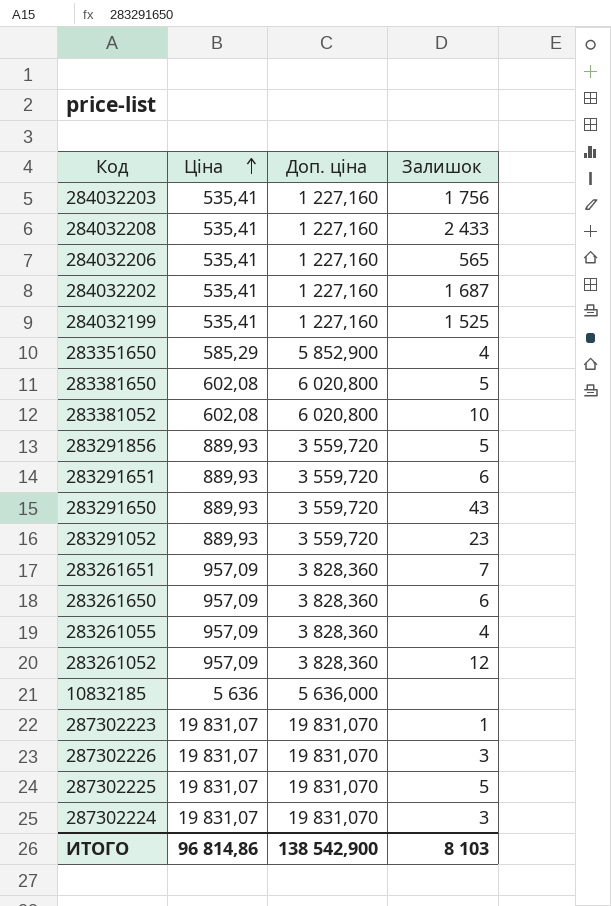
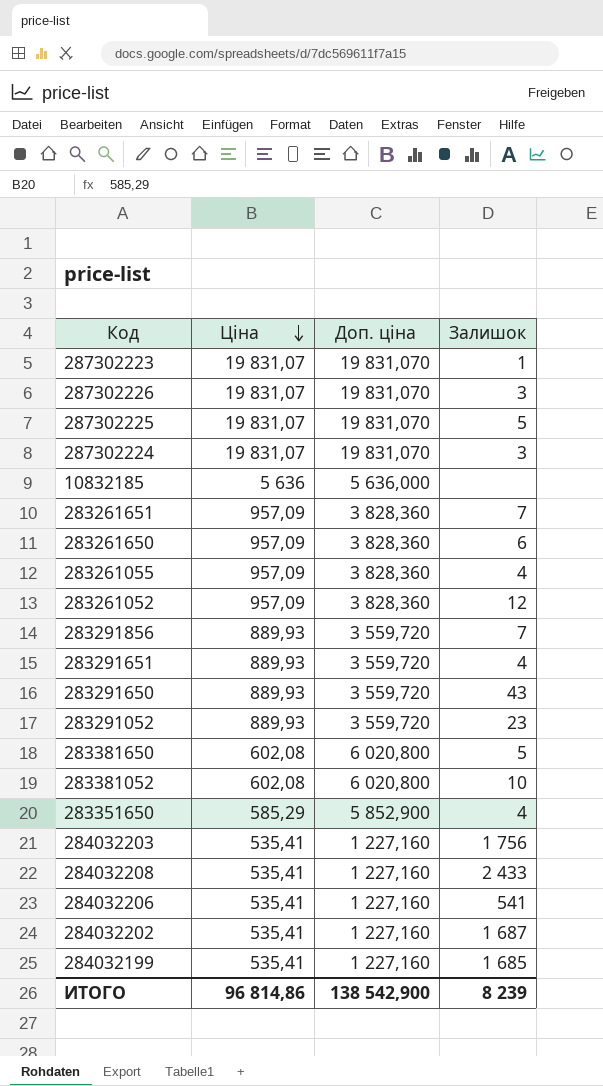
row order: Ціна ascending -> Ціна descending
283291856 | Залишок: 5 -> 7
283291651 | Залишок: 6 -> 4
284032206 | Залишок: 565 -> 541
284032199 | Залишок: 1 525 -> 1 685
ИТОГО | Залишок: 8 103 -> 8 239

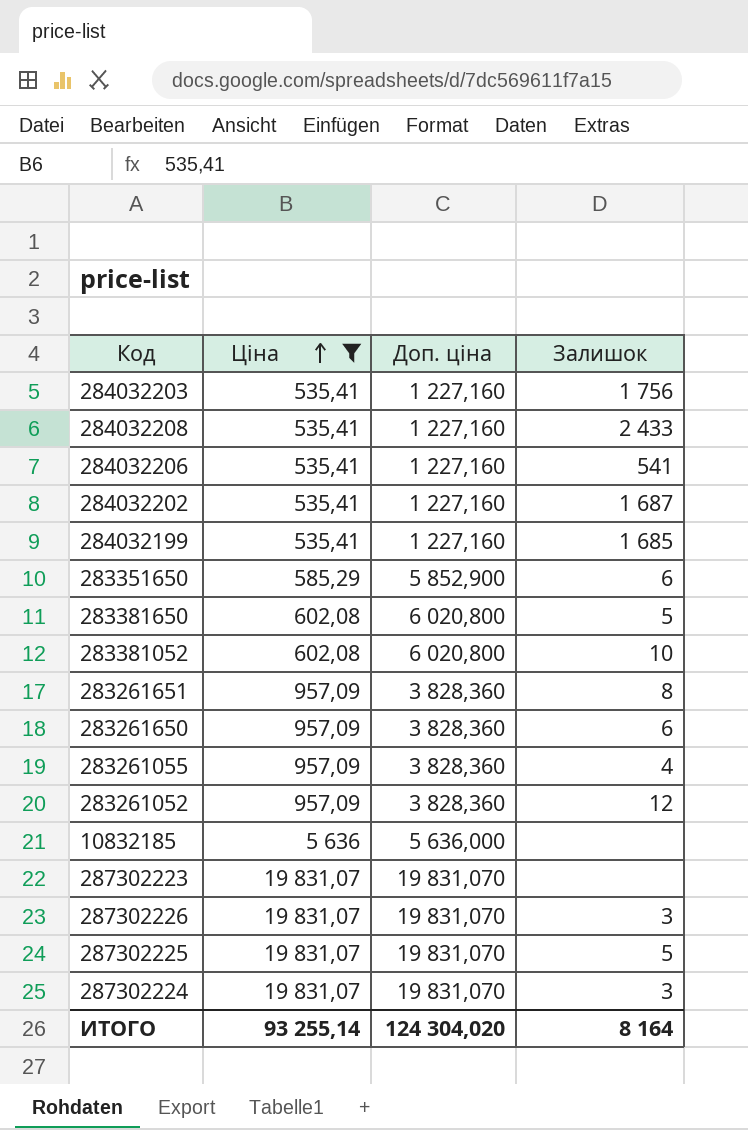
filter: none -> Ціна != 889,93
row order: Ціна descending -> Ціна ascending
283351650 | Залишок: 4 -> 6
283261651 | Залишок: 7 -> 8
287302223 | Залишок: 1 -> none
ИТОГО | Ціна: 96 814,86 -> 93 255,14
ИТОГО | Доп. ціна: 138 542,900 -> 124 304,020
ИТОГО | Залишок: 8 239 -> 8 164

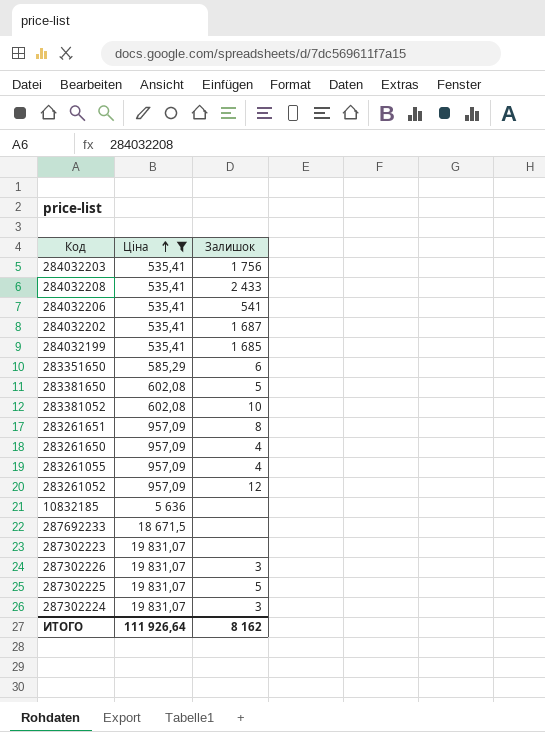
column Доп. ціна | position: 3 -> none
283261650 | Залишок: 6 -> 4
row 287692233: none -> 18 671,5 | none
ИТОГО | Ціна: 93 255,14 -> 111 926,64
ИТОГО | Залишок: 8 164 -> 8 162

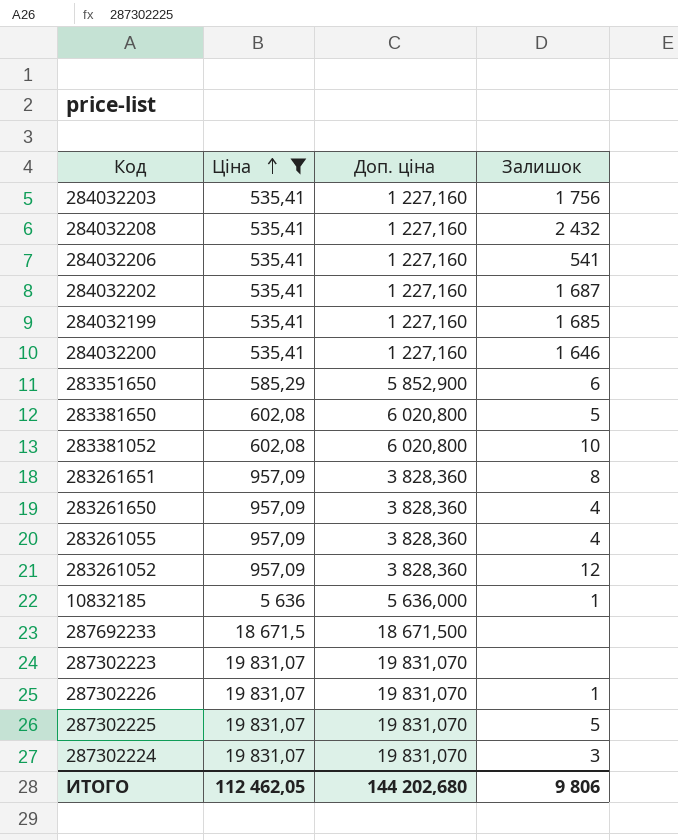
column Доп. ціна | position: none -> 3
284032208 | Залишок: 2 433 -> 2 432
row 284032200: none -> 535,41 | 1 227,160 | 1 646
10832185 | Залишок: none -> 1
287302226 | Залишок: 3 -> 1
ИТОГО | Ціна: 111 926,64 -> 112 462,05
ИТОГО | Залишок: 8 162 -> 9 806

